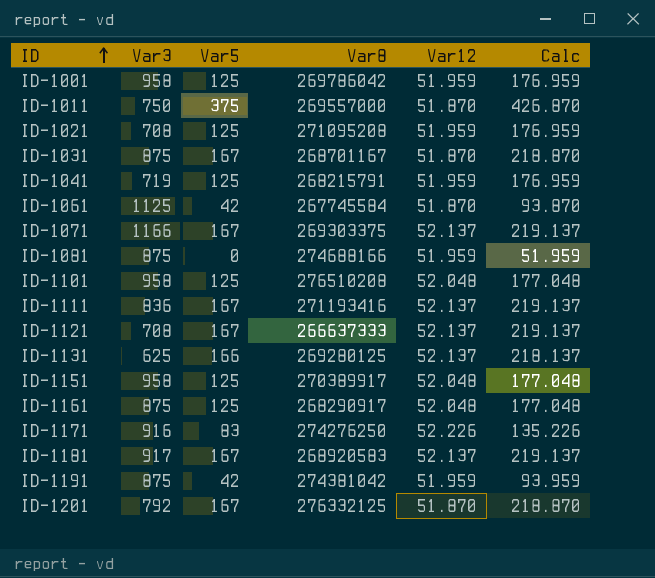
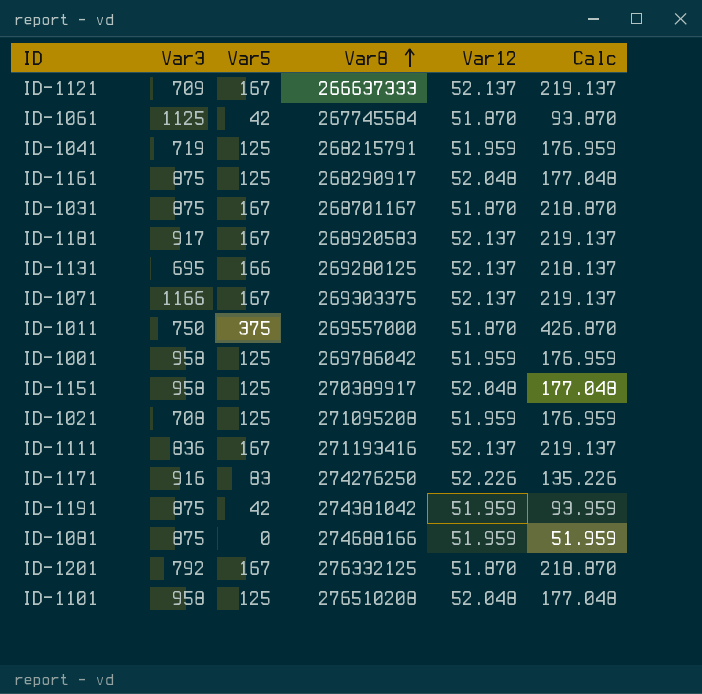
row order: ID ascending -> Var8 ascending
ID-1121 | Var3: 708 -> 709
ID-1131 | Var3: 625 -> 695

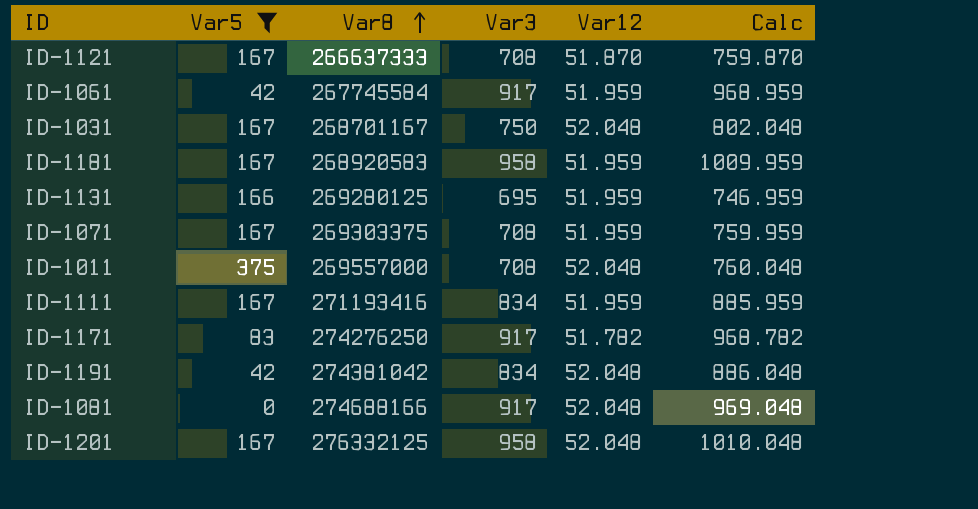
filter: none -> Var5 != 125
column Var3 | position: 2 -> 4
column Calc | formula: [Var5] + [Var12] -> [Var3] + [Var12]
ID-1121 | Var3: 709 -> 708
ID-1121 | Var12: 52.137 -> 51.870
ID-1061 | Var3: 1125 -> 917
ID-1061 | Var12: 51.870 -> 51.959
ID-1031 | Var3: 875 -> 750
ID-1031 | Var12: 51.870 -> 52.048
ID-1181 | Var3: 917 -> 958
ID-1181 | Var12: 52.137 -> 51.959
ID-1131 | Var12: 52.137 -> 51.959
ID-1071 | Var3: 1166 -> 708
ID-1071 | Var12: 52.137 -> 51.959
ID-1011 | Var3: 750 -> 708
ID-1011 | Var12: 51.870 -> 52.048
ID-1111 | Var3: 836 -> 834
ID-1111 | Var12: 52.137 -> 51.959
ID-1171 | Var3: 916 -> 917
ID-1171 | Var12: 52.226 -> 51.782
ID-1191 | Var3: 875 -> 834
ID-1191 | Var12: 51.959 -> 52.048
ID-1081 | Var3: 875 -> 917
ID-1081 | Var12: 51.959 -> 52.048
ID-1201 | Var3: 792 -> 958
ID-1201 | Var12: 51.870 -> 52.048

